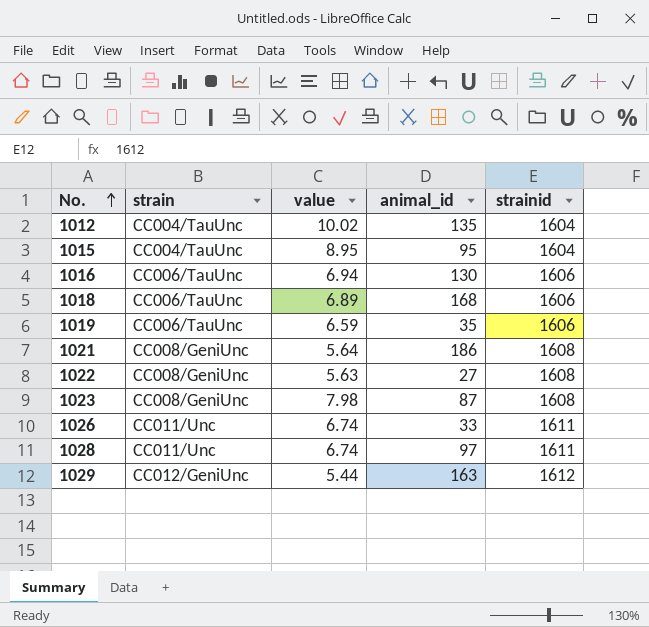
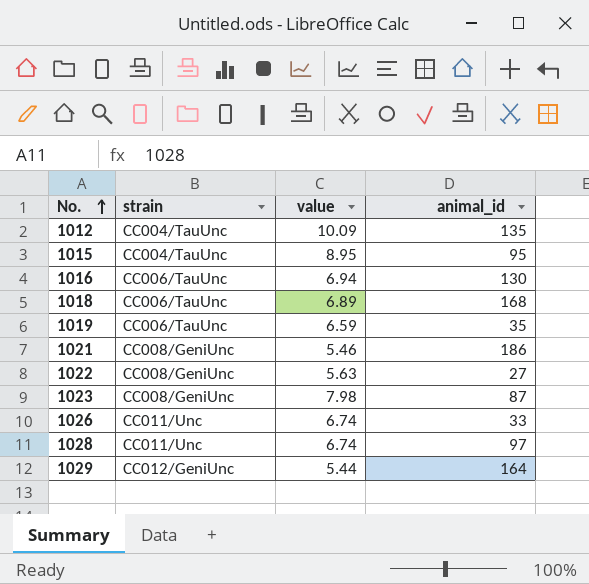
column strainid | position: 5 -> none
1012 | value: 10.02 -> 10.09
1021 | value: 5.64 -> 5.46
1029 | animal_id: 163 -> 164

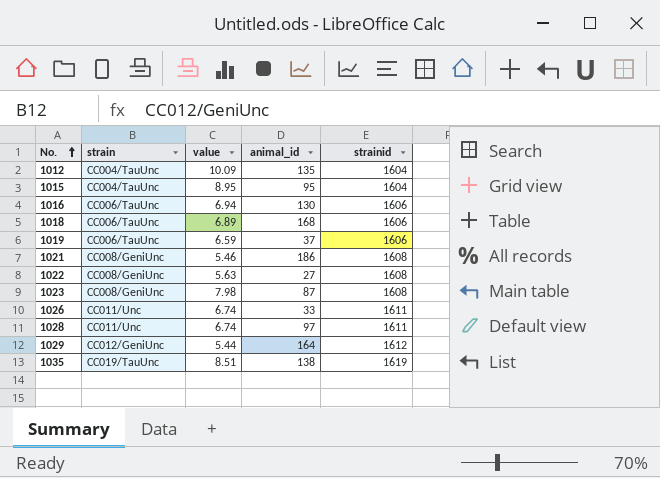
column strainid | position: none -> 5
1019 | animal_id: 35 -> 37
row 1035: none -> CC019/TauUnc | 8.51 | 138 | 1619

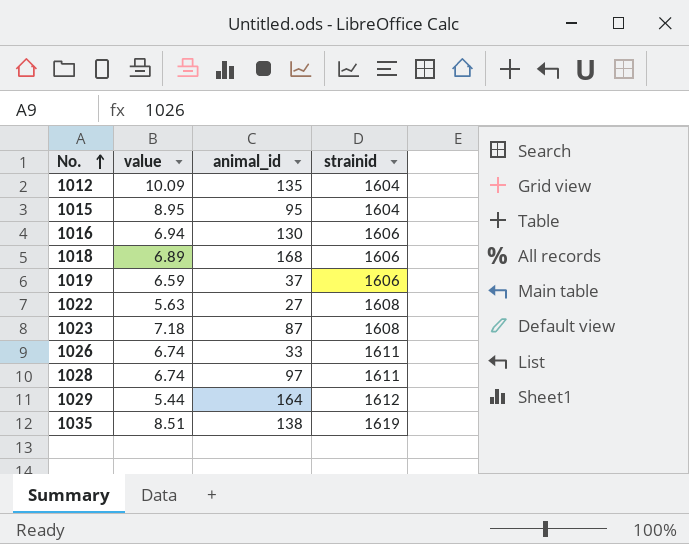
column strain | position: 2 -> none
row 1021: CC008/GeniUnc | 5.46 | 186 | 1608 -> none
1023 | value: 7.98 -> 7.18

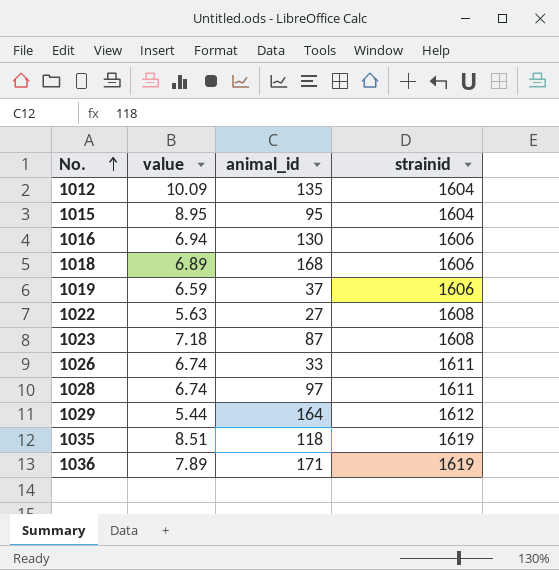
1035 | animal_id: 138 -> 118
row 1036: none -> 7.89 | 171 | 1619

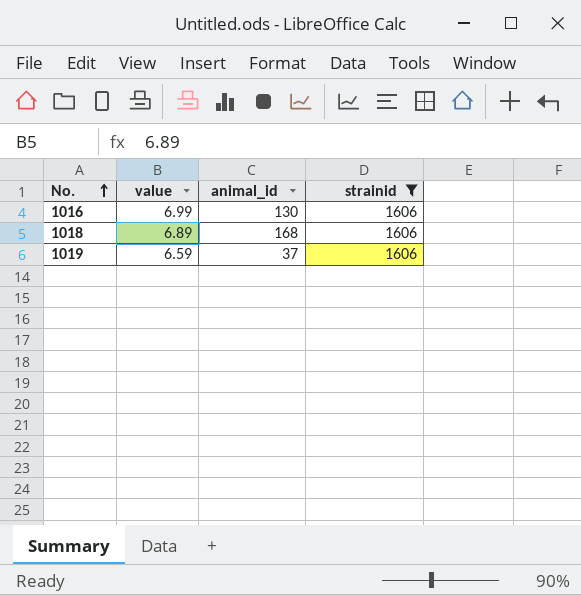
filter: none -> strainid = 1606
1016 | value: 6.94 -> 6.99

